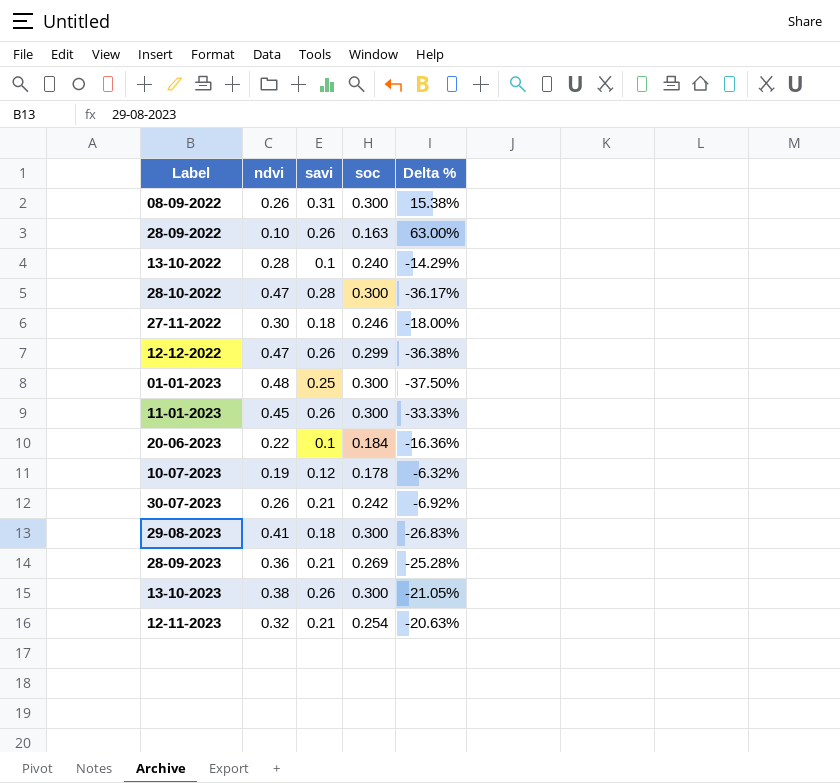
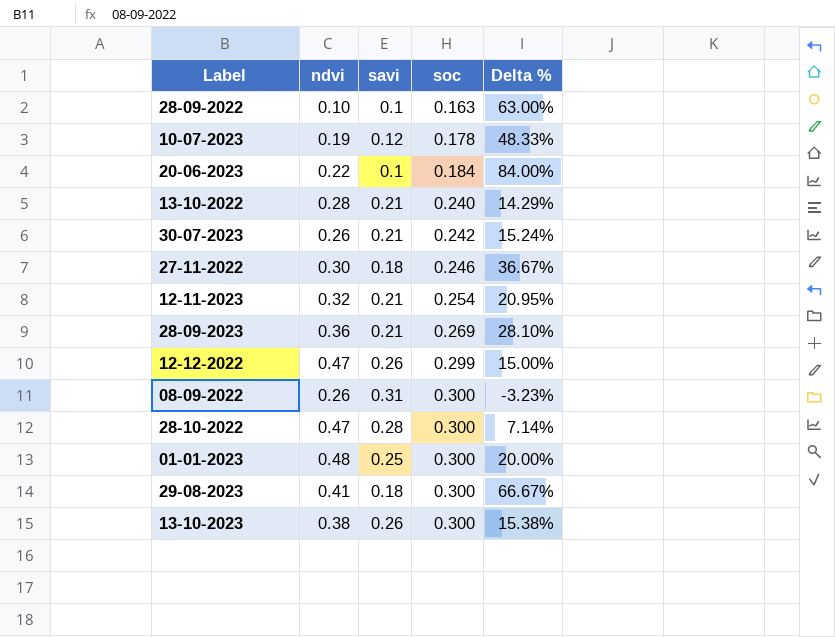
row order: Label ascending -> soc ascending
column Delta % | formula: ([soc] - [ndvi]) / [ndvi] -> ([soc] - [savi]) / [savi]
row 11-01-2023: 0.45 | 0.26 | 0.300 | -33.33% -> none
28-09-2022 | savi: 0.26 -> 0.1
13-10-2022 | savi: 0.1 -> 0.21

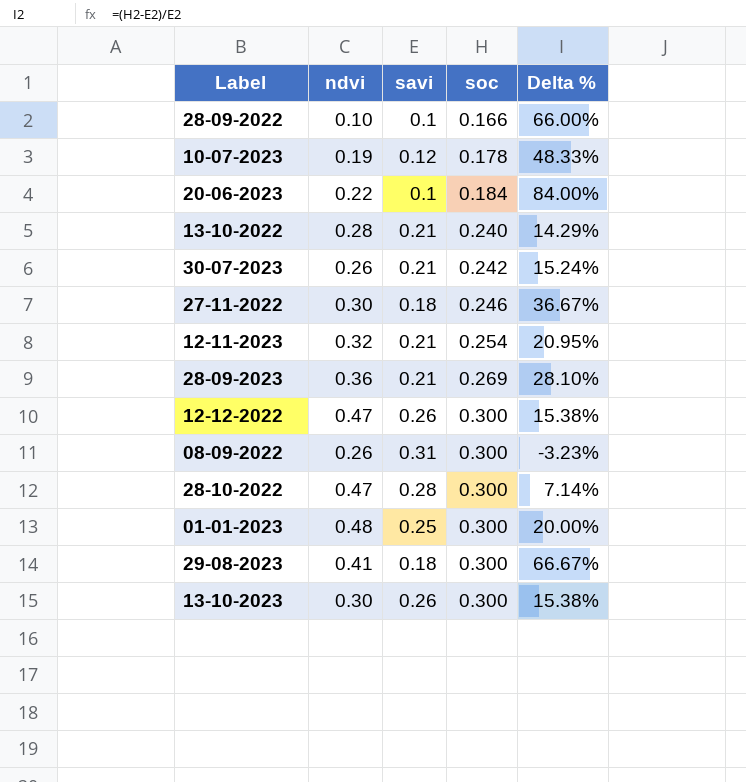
28-09-2022 | soc: 0.163 -> 0.166
28-09-2022 | Delta %: 63.00% -> 66.00%
12-12-2022 | soc: 0.299 -> 0.300
12-12-2022 | Delta %: 15.00% -> 15.38%
13-10-2023 | ndvi: 0.38 -> 0.30

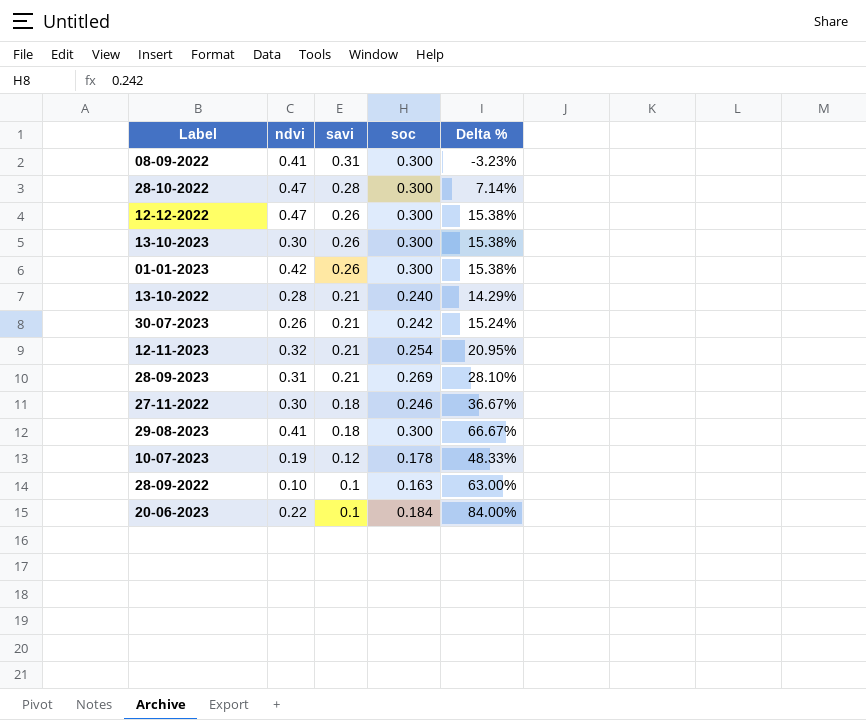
row order: soc ascending -> savi descending
08-09-2022 | ndvi: 0.26 -> 0.41
01-01-2023 | ndvi: 0.48 -> 0.42
01-01-2023 | savi: 0.25 -> 0.26
01-01-2023 | Delta %: 20.00% -> 15.38%
28-09-2023 | ndvi: 0.36 -> 0.31
28-09-2022 | soc: 0.166 -> 0.163
28-09-2022 | Delta %: 66.00% -> 63.00%

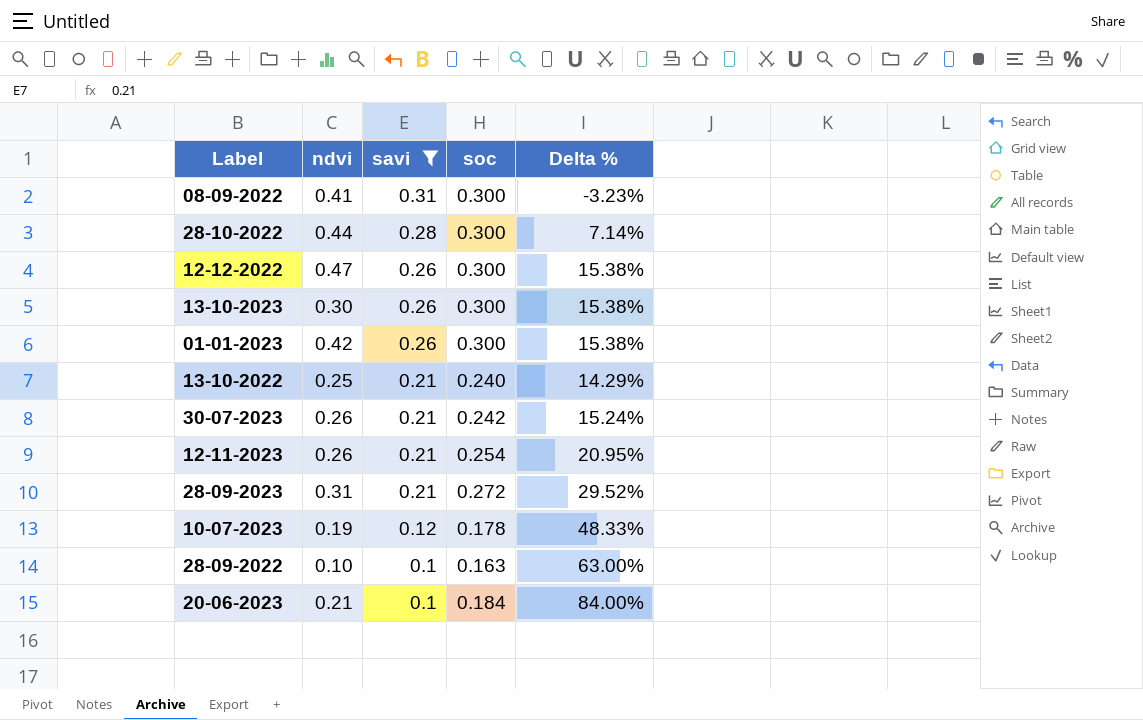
filter: none -> savi != 0.18
28-10-2022 | ndvi: 0.47 -> 0.44
13-10-2022 | ndvi: 0.28 -> 0.25
12-11-2023 | ndvi: 0.32 -> 0.26
28-09-2023 | soc: 0.269 -> 0.272
28-09-2023 | Delta %: 28.10% -> 29.52%
20-06-2023 | ndvi: 0.22 -> 0.21

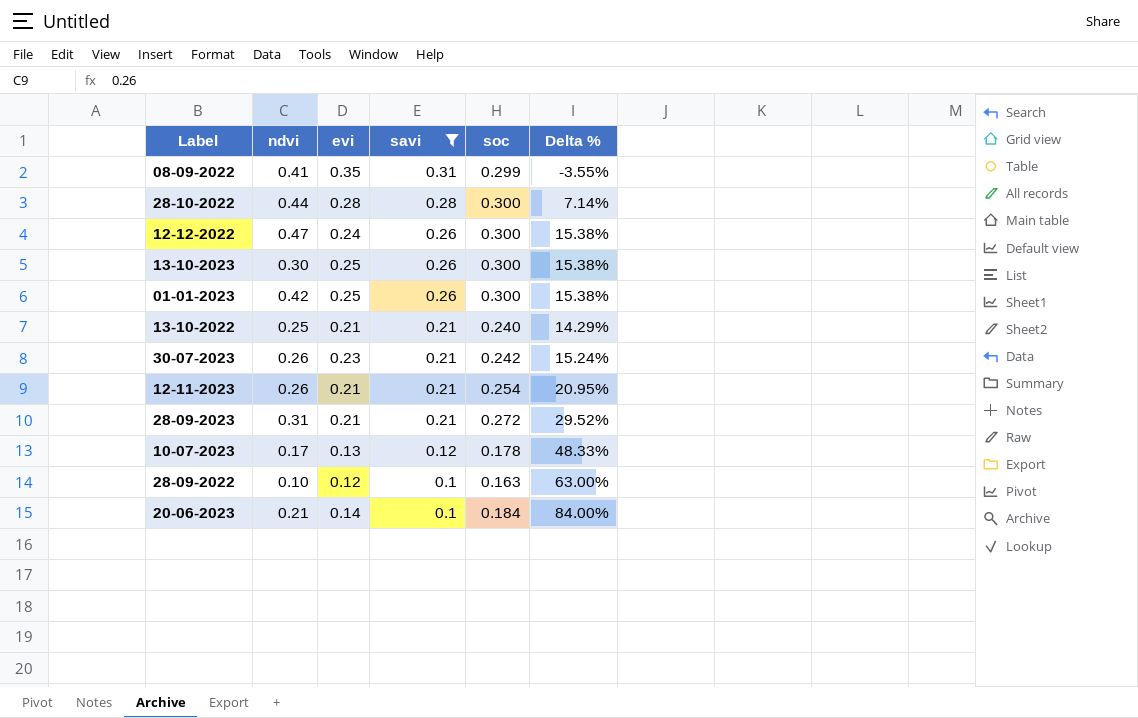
column evi | position: none -> 3
08-09-2022 | soc: 0.300 -> 0.299
08-09-2022 | Delta %: -3.23% -> -3.55%
10-07-2023 | ndvi: 0.19 -> 0.17

